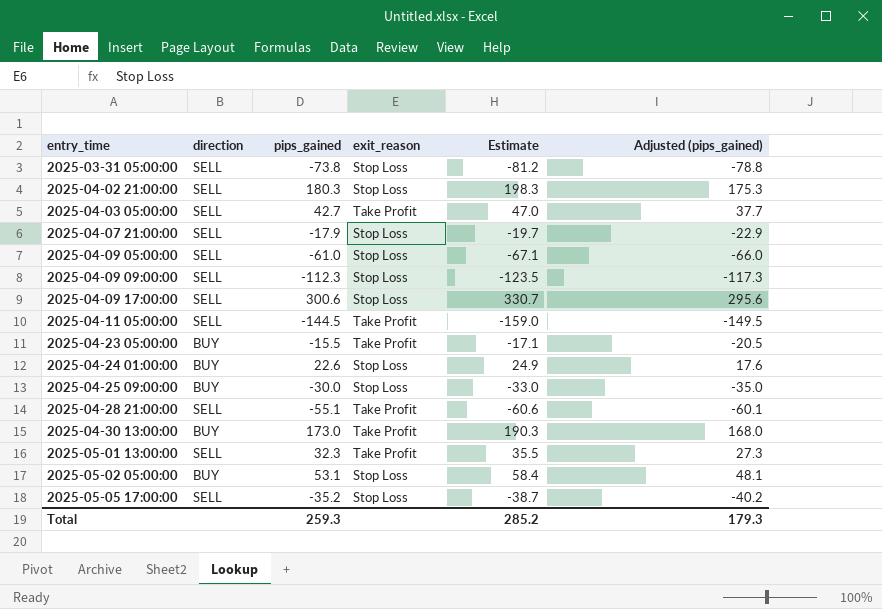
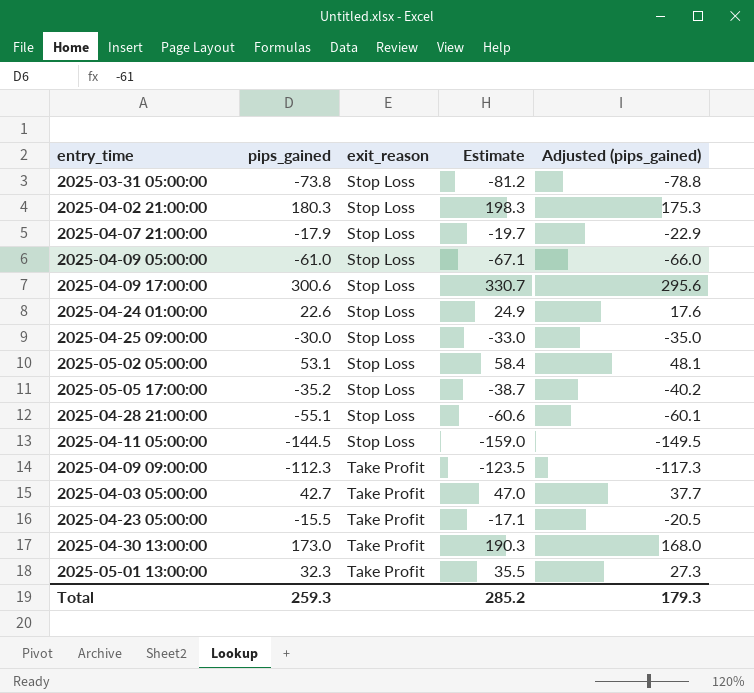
row order: entry_time ascending -> exit_reason ascending
column direction | position: 2 -> none
2025-04-28 21:00:00 | exit_reason: Take Profit -> Stop Loss
2025-04-11 05:00:00 | exit_reason: Take Profit -> Stop Loss
2025-04-09 09:00:00 | exit_reason: Stop Loss -> Take Profit

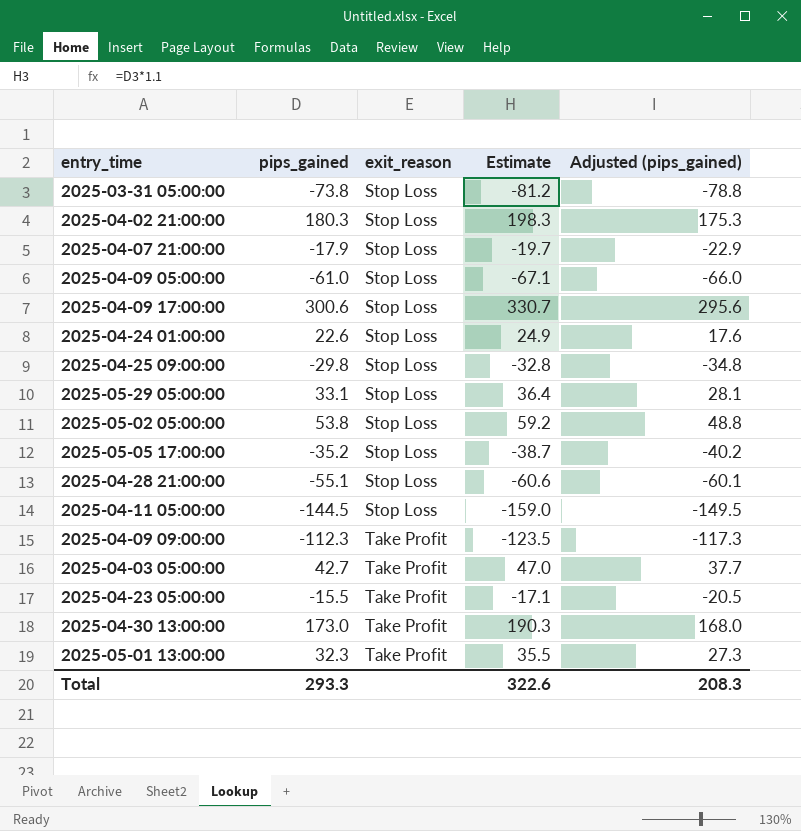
2025-04-25 09:00:00 | pips_gained: -30.0 -> -29.8
2025-04-25 09:00:00 | Estimate: -33.0 -> -32.8
2025-04-25 09:00:00 | Adjusted (pips_gained): -35.0 -> -34.8
row 2025-05-29 05:00:00: none -> 33.1 | Stop Loss | 36.4 | 28.1
2025-05-02 05:00:00 | pips_gained: 53.1 -> 53.8
2025-05-02 05:00:00 | Estimate: 58.4 -> 59.2
2025-05-02 05:00:00 | Adjusted (pips_gained): 48.1 -> 48.8
Total | pips_gained: 259.3 -> 293.3
Total | Estimate: 285.2 -> 322.6
Total | Adjusted (pips_gained): 179.3 -> 208.3

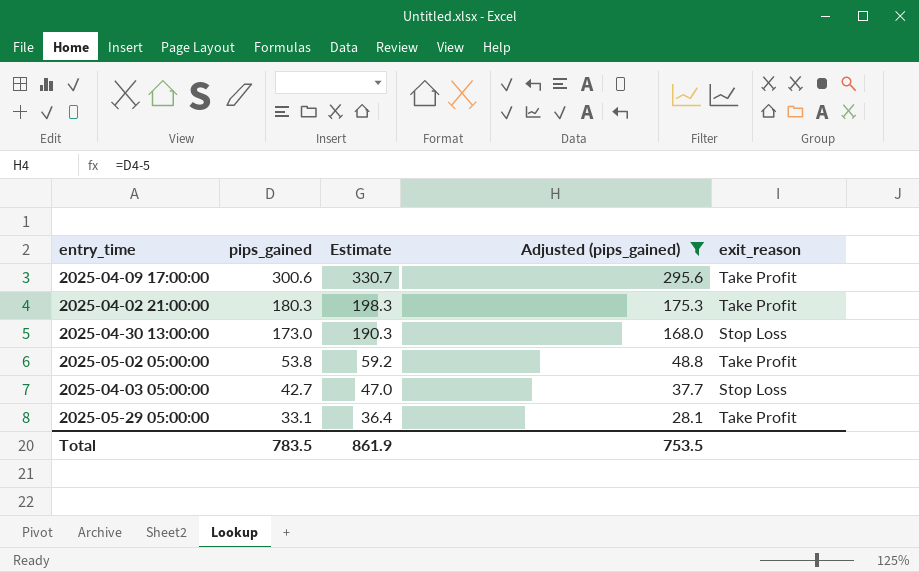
filter: none -> Adjusted (pips_gained) >= 28.1
row order: exit_reason ascending -> pips_gained descending
column exit_reason | position: 3 -> 5
2025-04-09 17:00:00 | exit_reason: Stop Loss -> Take Profit
2025-04-02 21:00:00 | exit_reason: Stop Loss -> Take Profit
2025-04-30 13:00:00 | exit_reason: Take Profit -> Stop Loss
2025-05-02 05:00:00 | exit_reason: Stop Loss -> Take Profit
2025-04-03 05:00:00 | exit_reason: Take Profit -> Stop Loss
2025-05-29 05:00:00 | exit_reason: Stop Loss -> Take Profit
Total | pips_gained: 293.3 -> 783.5
Total | Estimate: 322.6 -> 861.9
Total | Adjusted (pips_gained): 208.3 -> 753.5

